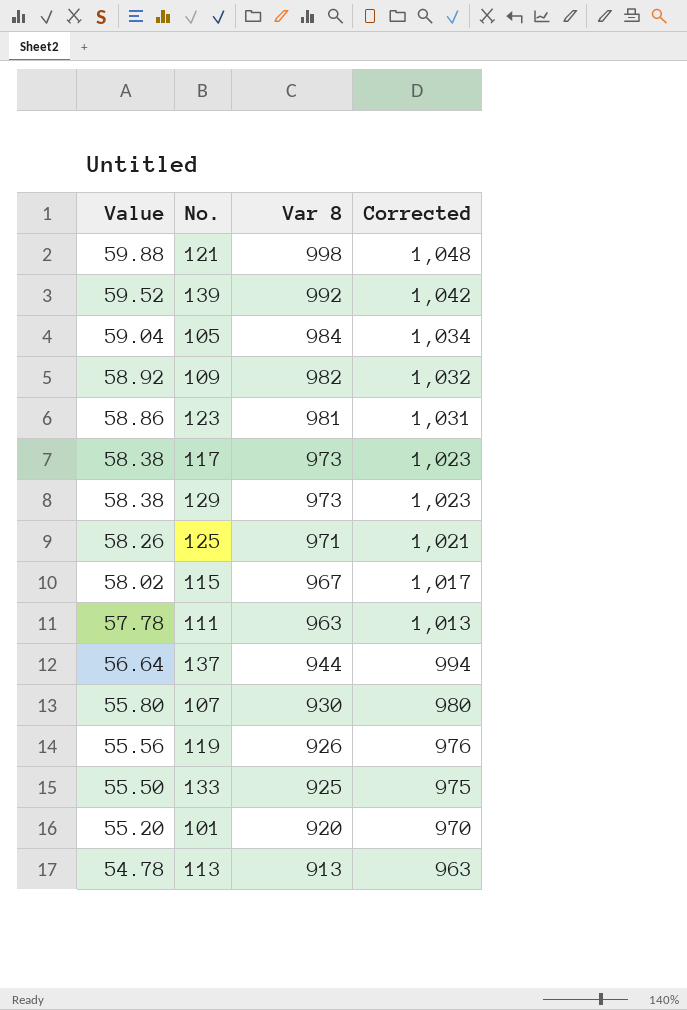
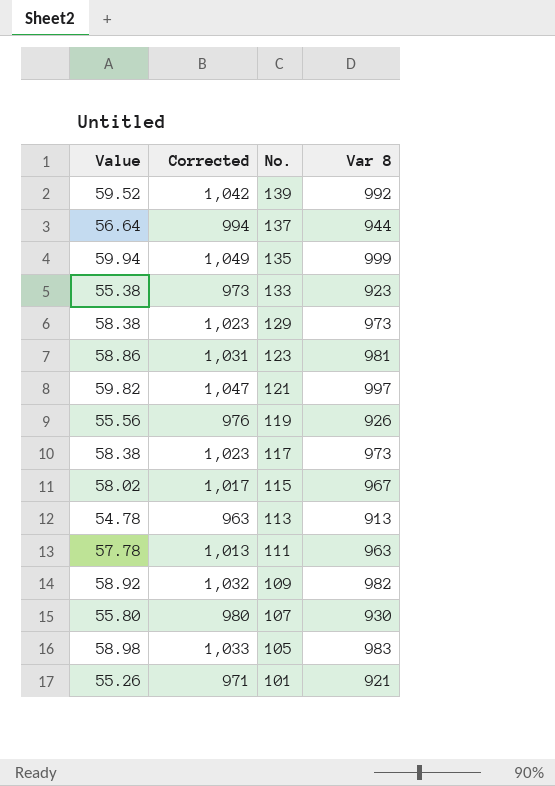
row order: Value descending -> No. descending
column Corrected | position: 4 -> 2
row 125: 58.26 | 971 | 1,021 -> none
row 135: none -> 59.94 | 1,049 | 999
133 | Value: 55.50 -> 55.38
133 | Corrected: 975 -> 973
133 | Var 8: 925 -> 923
121 | Value: 59.88 -> 59.82
121 | Corrected: 1,048 -> 1,047
121 | Var 8: 998 -> 997
105 | Value: 59.04 -> 58.98
105 | Corrected: 1,034 -> 1,033
105 | Var 8: 984 -> 983
101 | Value: 55.20 -> 55.26
101 | Corrected: 970 -> 971
101 | Var 8: 920 -> 921

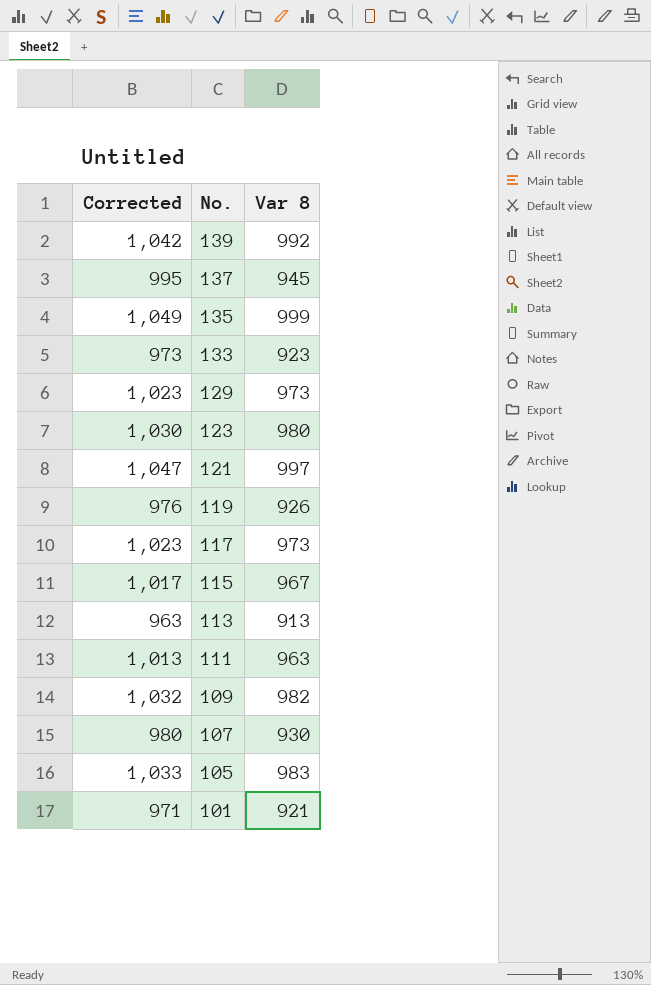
column Value | formula: [Var 8] * 0.06 -> none
137 | Corrected: 994 -> 995
137 | Var 8: 944 -> 945
123 | Corrected: 1,031 -> 1,030
123 | Var 8: 981 -> 980

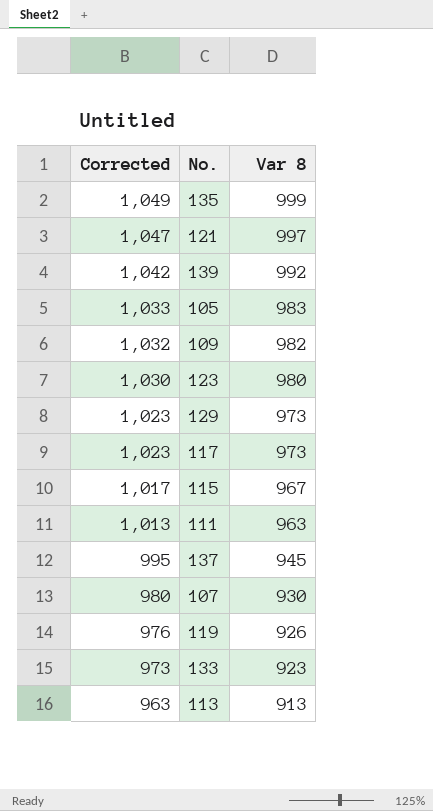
row order: No. descending -> Corrected descending
row 101: 971 | 921 -> none

